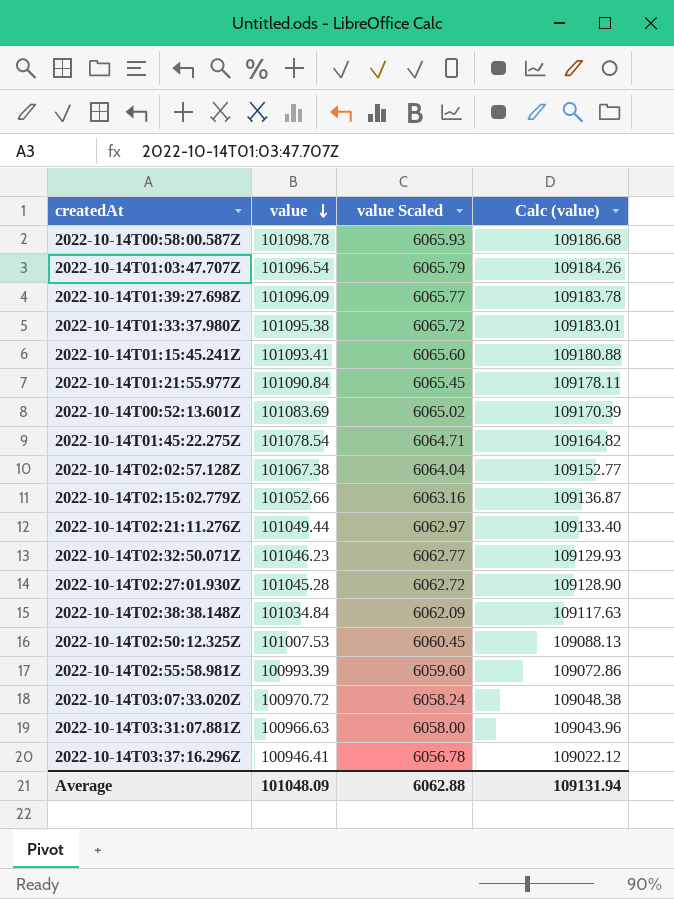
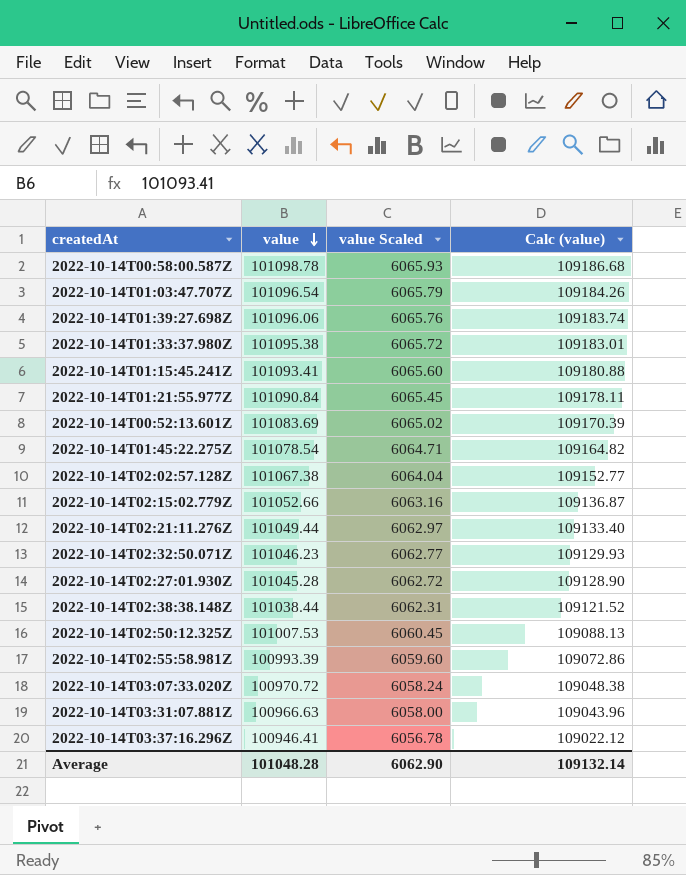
2022-10-14T01:39:27.698Z | value: 101096.09 -> 101096.06
2022-10-14T01:39:27.698Z | value Scaled: 6065.77 -> 6065.76
2022-10-14T01:39:27.698Z | Calc (value): 109183.78 -> 109183.74
2022-10-14T02:38:38.148Z | value: 101034.84 -> 101038.44
2022-10-14T02:38:38.148Z | value Scaled: 6062.09 -> 6062.31
2022-10-14T02:38:38.148Z | Calc (value): 109117.63 -> 109121.52
Average | value: 101048.09 -> 101048.28
Average | value Scaled: 6062.88 -> 6062.90
Average | Calc (value): 109131.94 -> 109132.14

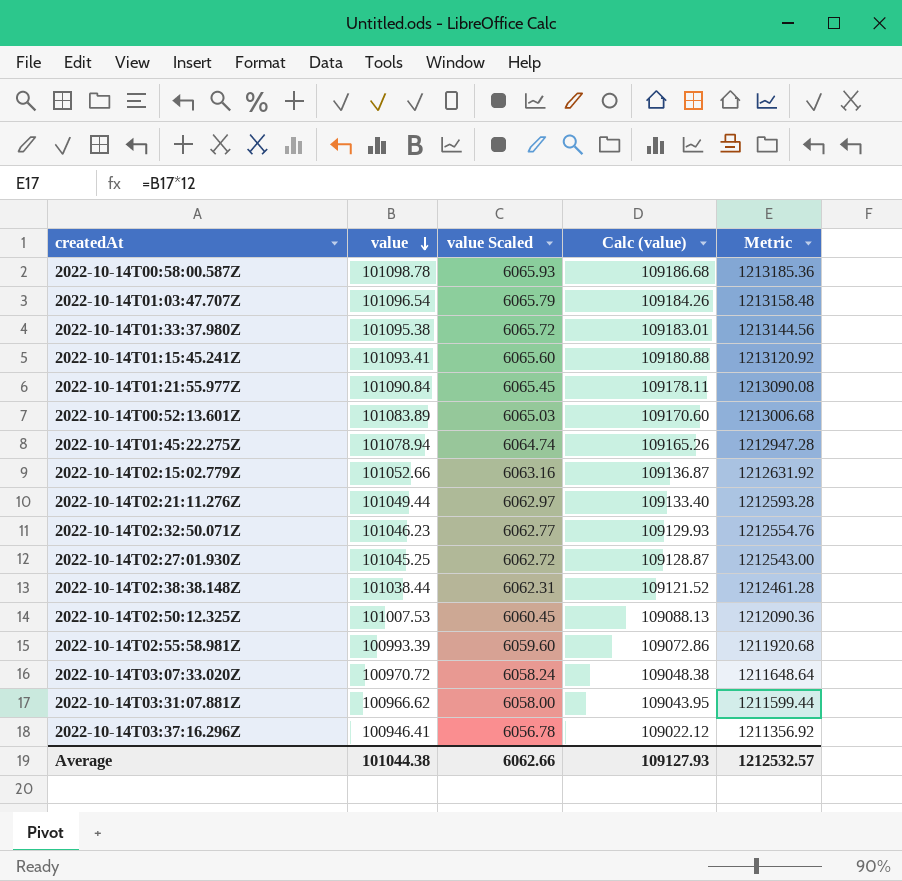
column Metric | formula: none -> [value] * 12
row 2022-10-14T01:39:27.698Z: 101096.06 | 6065.76 | 109183.74 -> none
row 2022-10-14T02:02:57.128Z: 101067.38 | 6064.04 | 109152.77 -> none
2022-10-14T00:52:13.601Z | value: 101083.69 -> 101083.89
2022-10-14T00:52:13.601Z | value Scaled: 6065.02 -> 6065.03
2022-10-14T00:52:13.601Z | Calc (value): 109170.39 -> 109170.60
2022-10-14T01:45:22.275Z | value: 101078.54 -> 101078.94
2022-10-14T01:45:22.275Z | value Scaled: 6064.71 -> 6064.74
2022-10-14T01:45:22.275Z | Calc (value): 109164.82 -> 109165.26
2022-10-14T02:27:01.930Z | value: 101045.28 -> 101045.25
2022-10-14T02:27:01.930Z | Calc (value): 109128.90 -> 109128.87
2022-10-14T03:31:07.881Z | value: 100966.63 -> 100966.62
2022-10-14T03:31:07.881Z | Calc (value): 109043.96 -> 109043.95
Average | value: 101048.28 -> 101044.38
Average | value Scaled: 6062.90 -> 6062.66
Average | Calc (value): 109132.14 -> 109127.93

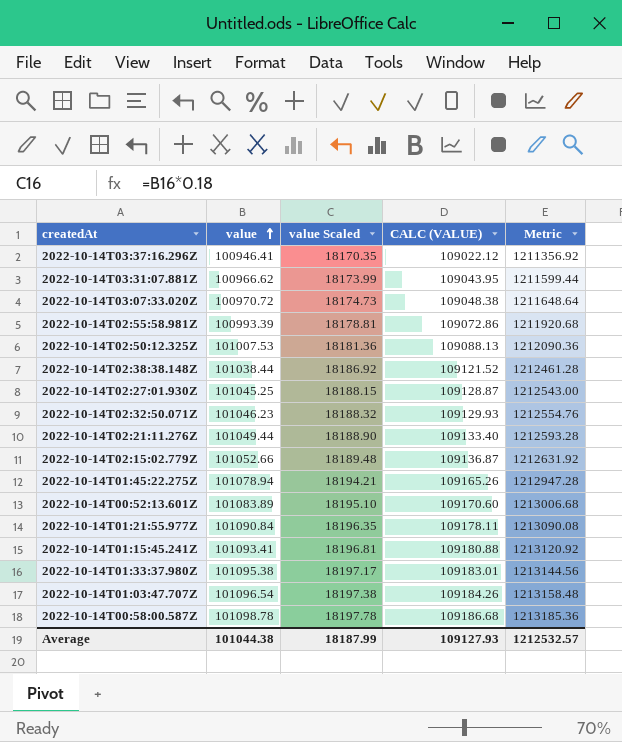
row order: value descending -> value ascending
column value Scaled | formula: [value] * 0.06 -> [value] * 0.18
column name: Calc (value) -> CALC (VALUE)
Average | value Scaled: 6062.66 -> 18187.99

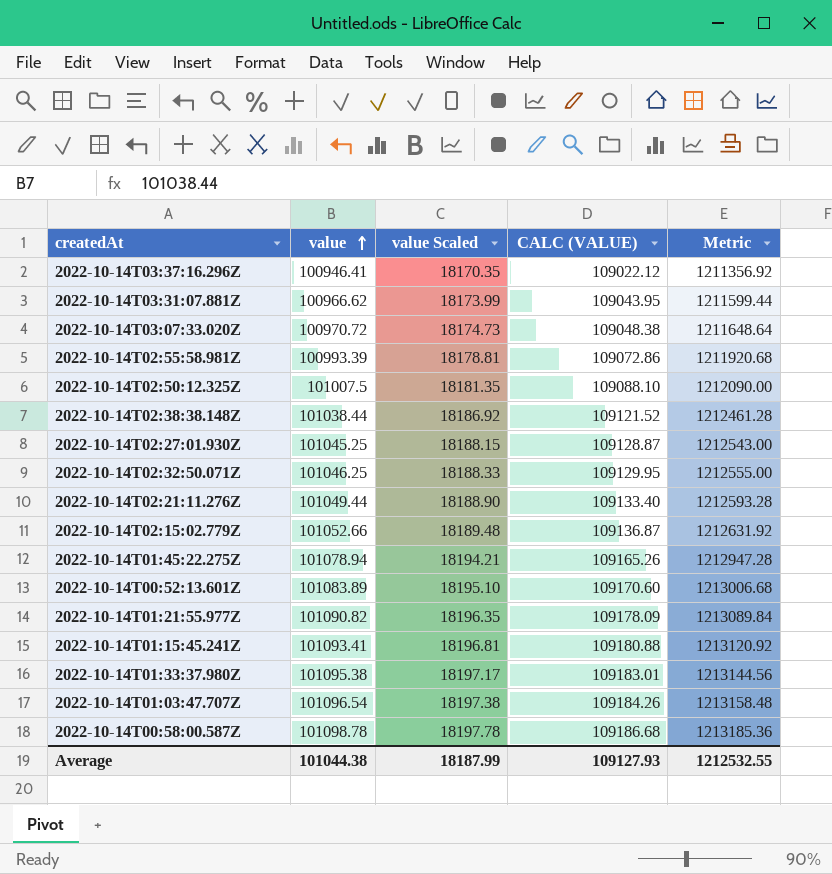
2022-10-14T02:50:12.325Z | value: 101007.53 -> 101007.5
2022-10-14T02:50:12.325Z | value Scaled: 18181.36 -> 18181.35
2022-10-14T02:50:12.325Z | CALC (VALUE): 109088.13 -> 109088.10
2022-10-14T02:50:12.325Z | Metric: 1212090.36 -> 1212090.00
2022-10-14T02:32:50.071Z | value: 101046.23 -> 101046.25
2022-10-14T02:32:50.071Z | value Scaled: 18188.32 -> 18188.33
2022-10-14T02:32:50.071Z | CALC (VALUE): 109129.93 -> 109129.95
2022-10-14T02:32:50.071Z | Metric: 1212554.76 -> 1212555.00
2022-10-14T01:21:55.977Z | value: 101090.84 -> 101090.82
2022-10-14T01:21:55.977Z | CALC (VALUE): 109178.11 -> 109178.09
2022-10-14T01:21:55.977Z | Metric: 1213090.08 -> 1213089.84
Average | Metric: 1212532.57 -> 1212532.55

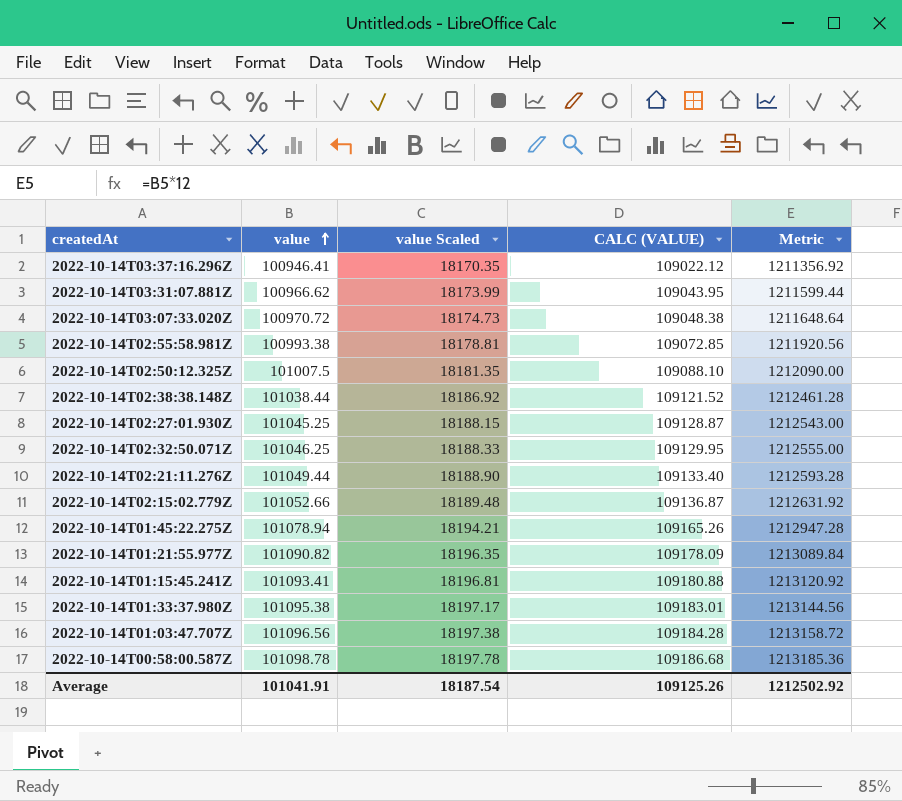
row 2022-10-14T00:52:13.601Z: 101083.89 | 18195.10 | 109170.60 | 1213006.68 -> none
2022-10-14T02:55:58.981Z | value: 100993.39 -> 100993.38
2022-10-14T02:55:58.981Z | CALC (VALUE): 109072.86 -> 109072.85
2022-10-14T02:55:58.981Z | Metric: 1211920.68 -> 1211920.56
2022-10-14T01:03:47.707Z | value: 101096.54 -> 101096.56
2022-10-14T01:03:47.707Z | CALC (VALUE): 109184.26 -> 109184.28
2022-10-14T01:03:47.707Z | Metric: 1213158.48 -> 1213158.72
Average | value: 101044.38 -> 101041.91
Average | value Scaled: 18187.99 -> 18187.54
Average | CALC (VALUE): 109127.93 -> 109125.26
Average | Metric: 1212532.55 -> 1212502.92

